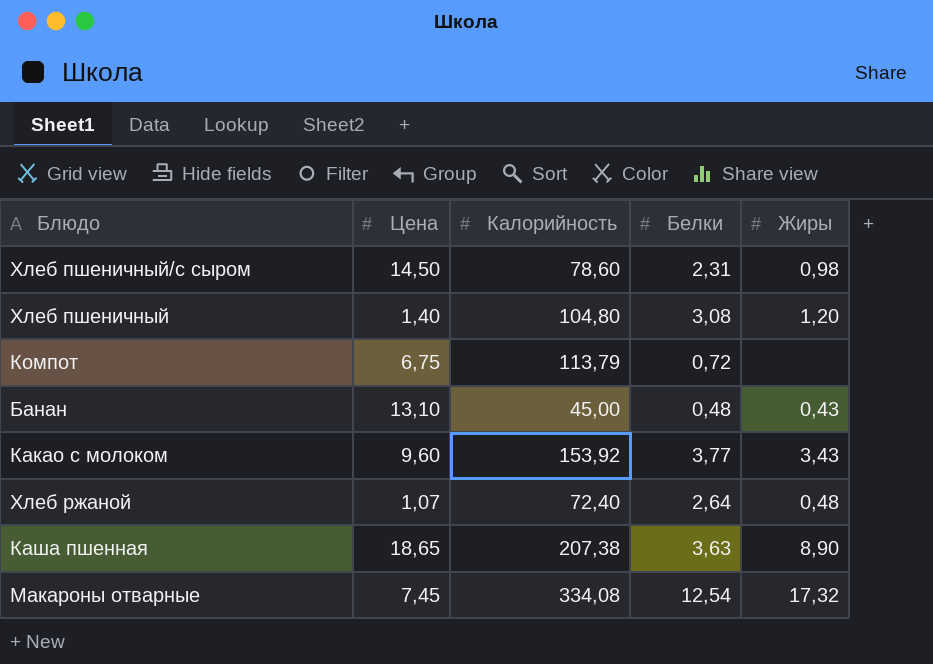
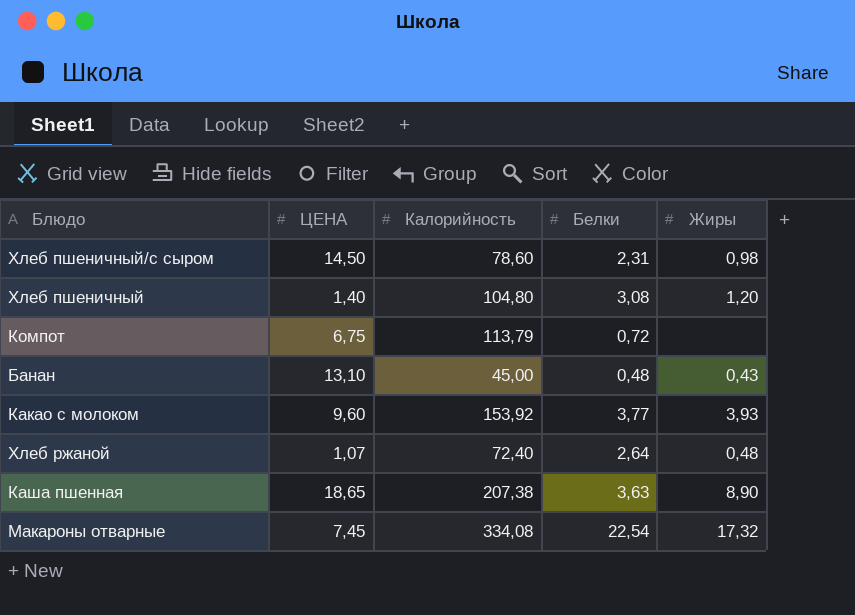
column name: Цена -> ЦЕНА
Какао с молоком | Жиры: 3,43 -> 3,93
Макароны отварные | Белки: 12,54 -> 22,54

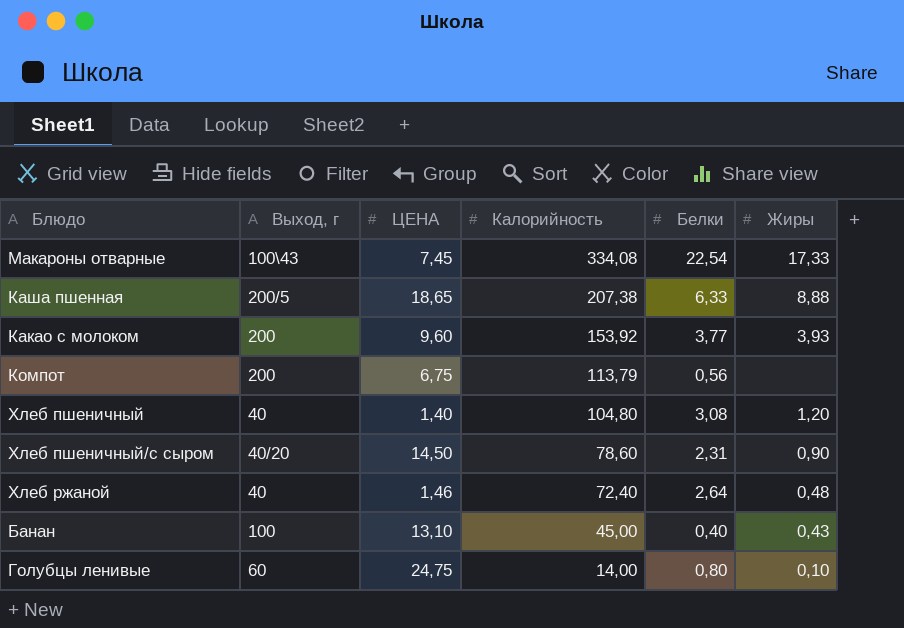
row order: none -> Калорийность descending
column Выход, г | position: none -> 2
Макароны отварные | Жиры: 17,32 -> 17,33
Каша пшенная | Белки: 3,63 -> 6,33
Каша пшенная | Жиры: 8,90 -> 8,88
Компот | Белки: 0,72 -> 0,56
Хлеб пшеничный/с сыром | Жиры: 0,98 -> 0,90
Хлеб ржаной | ЦЕНА: 1,07 -> 1,46
Банан | Белки: 0,48 -> 0,40
row Голубцы ленивые: none -> 60 | 24,75 | 14,00 | 0,80 | 0,10

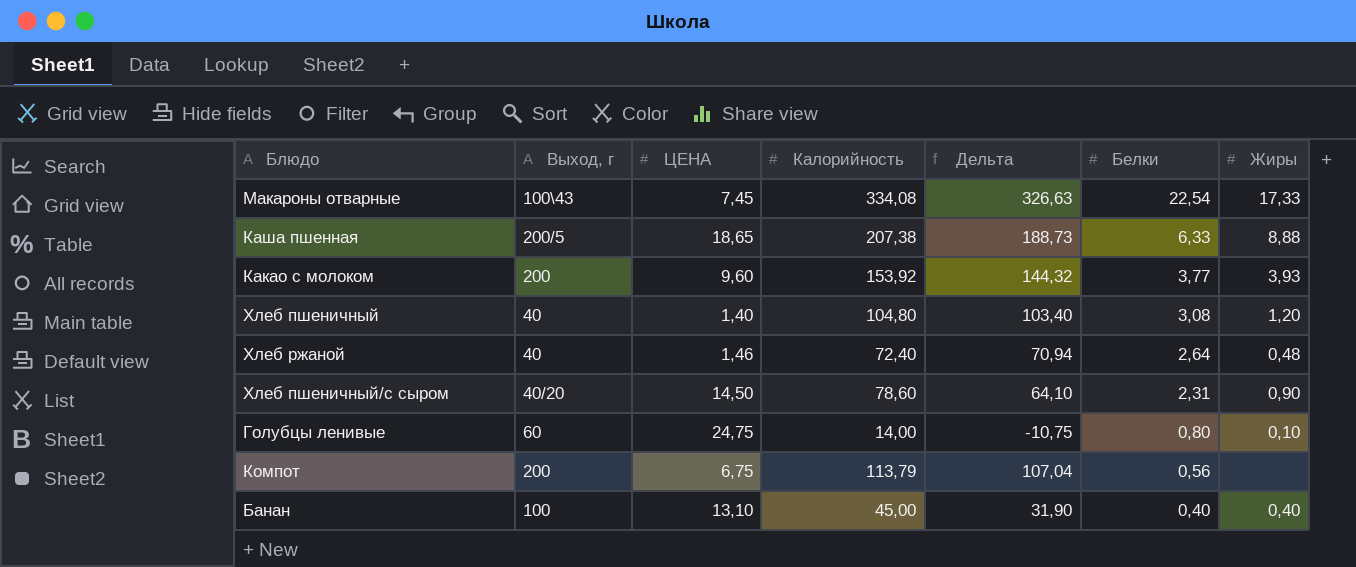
row order: Калорийность descending -> Белки descending
column Дельта | formula: none -> [Калорийность] - [ЦЕНА]
Банан | Жиры: 0,43 -> 0,40

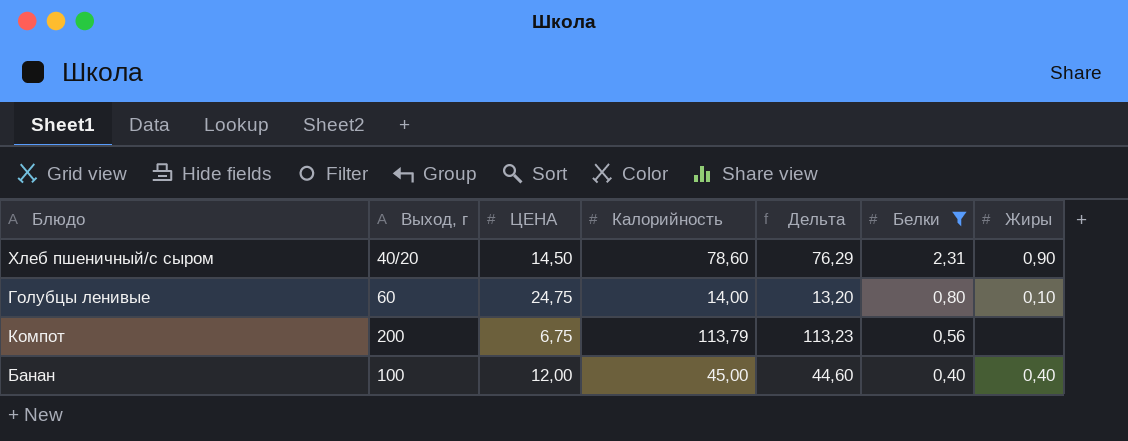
filter: none -> Белки <= 2,31
column Дельта | formula: [Калорийность] - [ЦЕНА] -> [Калорийность] - [Белки]
Банан | ЦЕНА: 13,10 -> 12,00

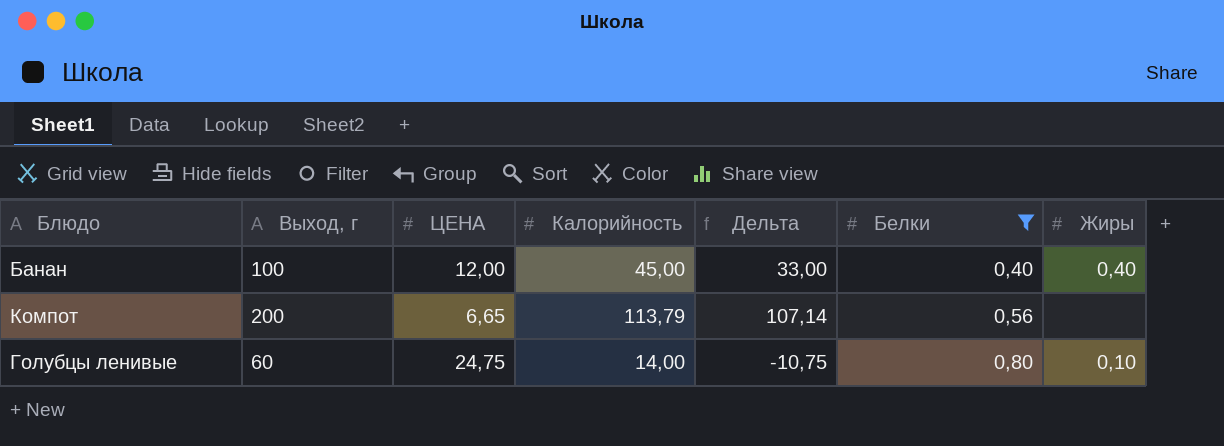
row order: Белки descending -> Белки ascending
column Дельта | formula: [Калорийность] - [Белки] -> [Калорийность] - [ЦЕНА]
row Хлеб пшеничный/с сыром: 40/20 | 14,50 | 78,60 | 76,29 | 2,31 | 0,90 -> none
Компот | ЦЕНА: 6,75 -> 6,65

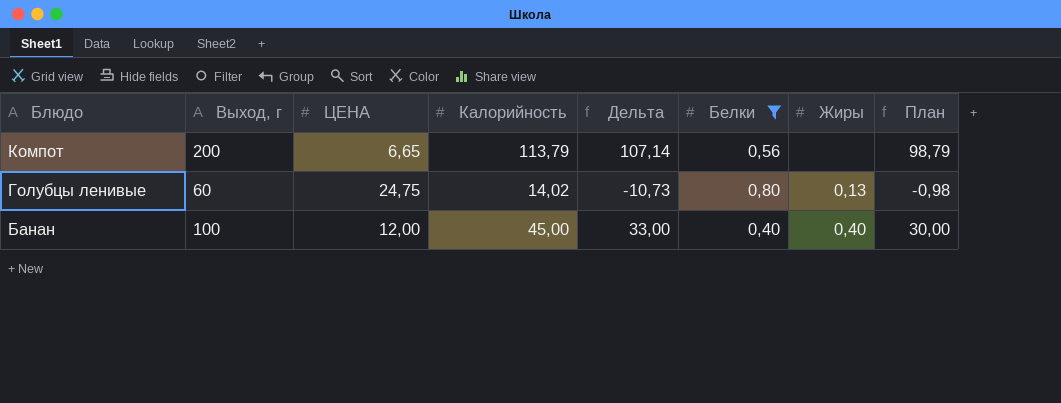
row order: Белки ascending -> Блюдо descending
column План | formula: none -> [Калорийность] - 15
Голубцы ленивые | Калорийность: 14,00 -> 14,02
Голубцы ленивые | Дельта: -10,75 -> -10,73
Голубцы ленивые | Жиры: 0,10 -> 0,13

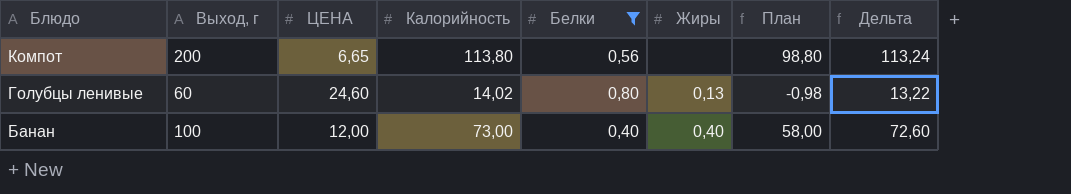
column Дельта | formula: [Калорийность] - [ЦЕНА] -> [Калорийность] - [Белки]
column Дельта | position: 5 -> 8
Компот | Калорийность: 113,79 -> 113,80
Компот | План: 98,79 -> 98,80
Голубцы ленивые | ЦЕНА: 24,75 -> 24,60
Банан | Калорийность: 45,00 -> 73,00
Банан | План: 30,00 -> 58,00

